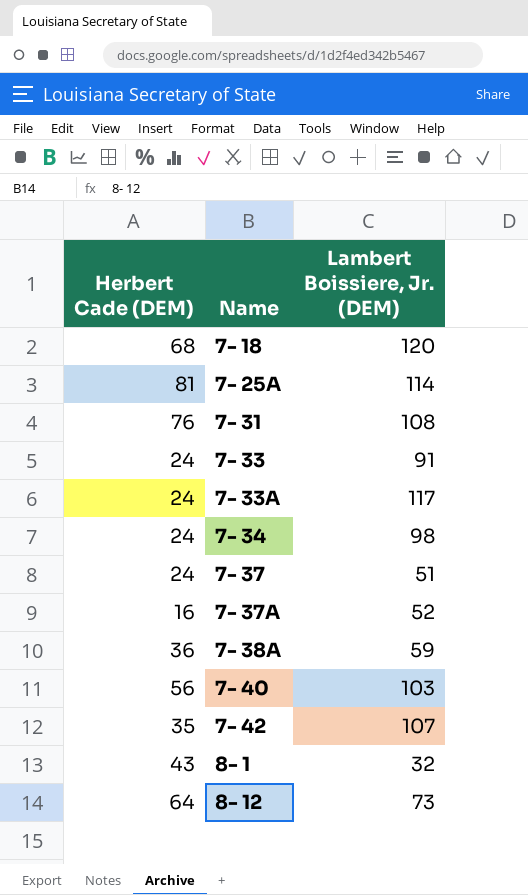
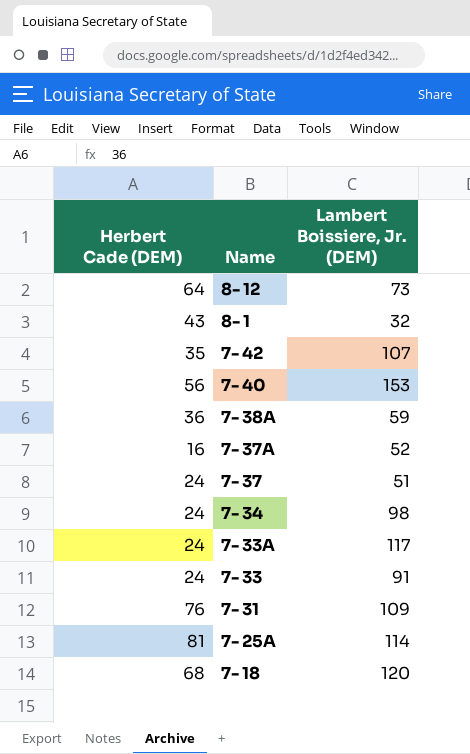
row order: Name ascending -> Name descending
7- 40 | Lambert Boissiere, Jr. (DEM): 103 -> 153
7- 31 | Lambert Boissiere, Jr. (DEM): 108 -> 109

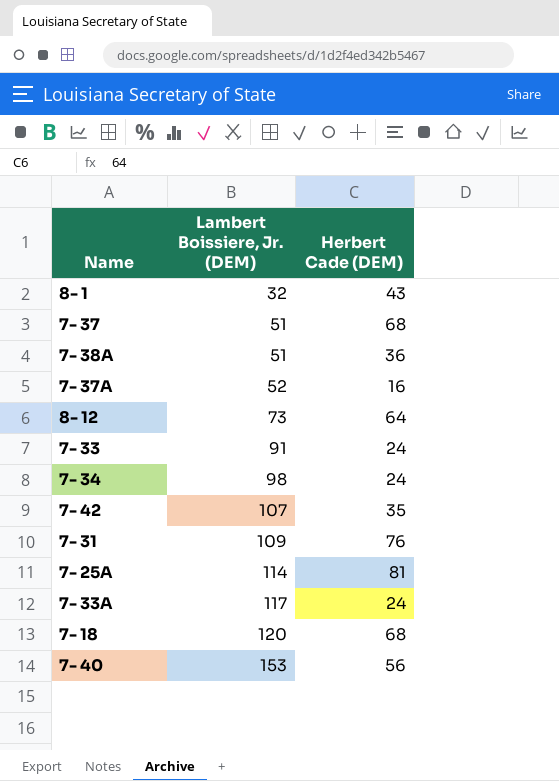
row order: Name descending -> Lambert Boissiere, Jr. (DEM) ascending
column Herbert Cade (DEM) | position: 1 -> 3
7- 37 | Herbert Cade (DEM): 24 -> 68
7- 38A | Lambert Boissiere, Jr. (DEM): 59 -> 51

